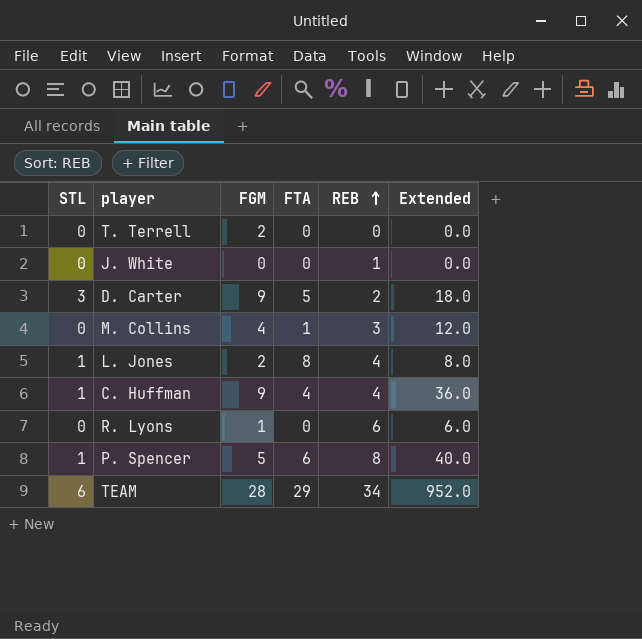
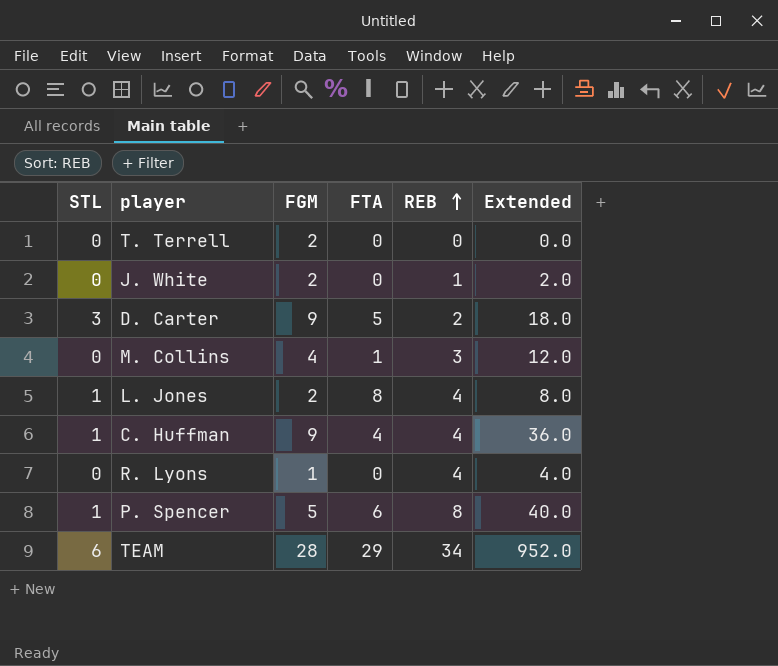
J. White | FGM: 0 -> 2
J. White | Extended: 0.0 -> 2.0
R. Lyons | REB: 6 -> 4
R. Lyons | Extended: 6.0 -> 4.0

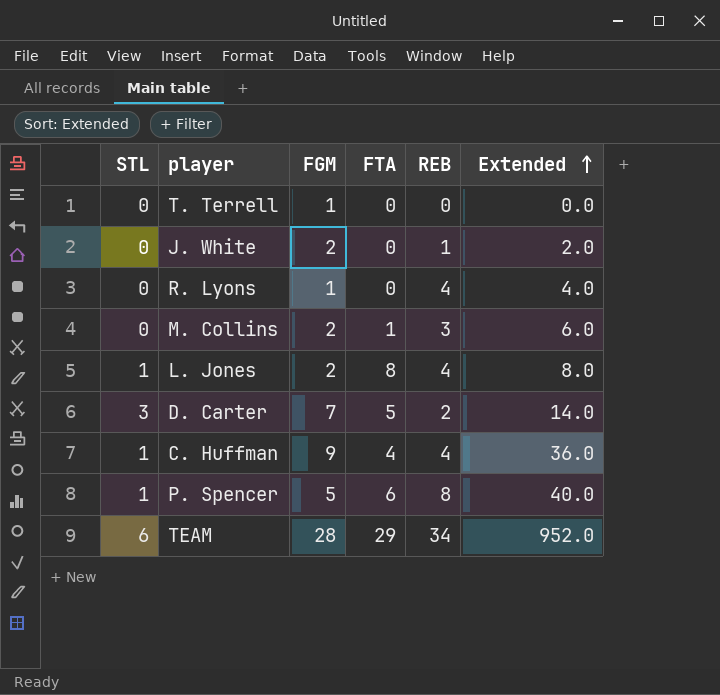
row order: REB ascending -> Extended ascending
T. Terrell | FGM: 2 -> 1
M. Collins | FGM: 4 -> 2
M. Collins | Extended: 12.0 -> 6.0
D. Carter | FGM: 9 -> 7
D. Carter | Extended: 18.0 -> 14.0

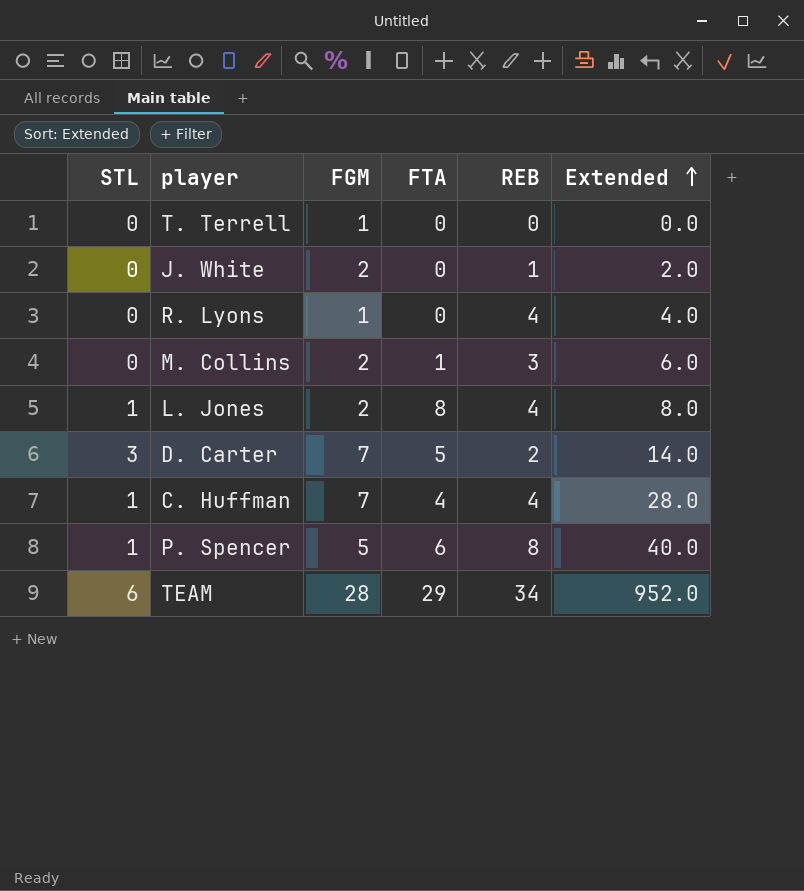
C. Huffman | FGM: 9 -> 7
C. Huffman | Extended: 36.0 -> 28.0

